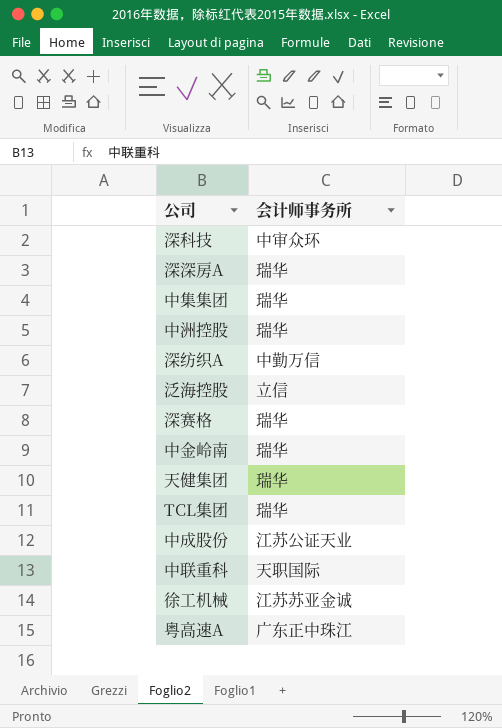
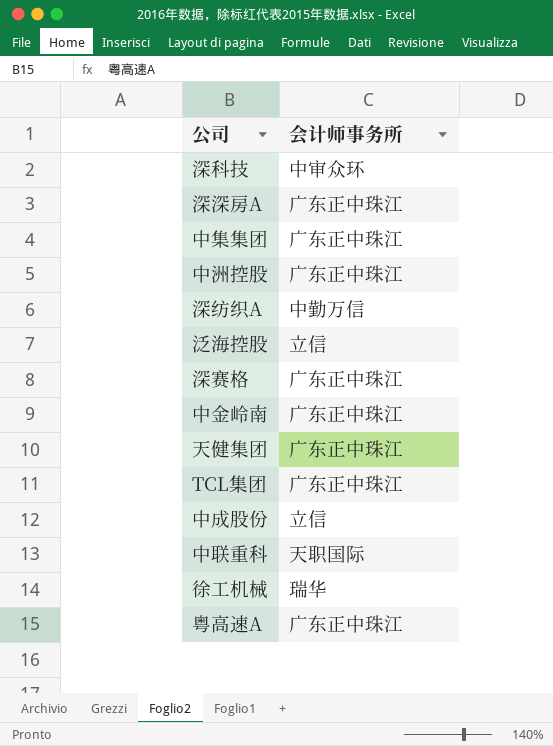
深深房A | 会计师事务所: 瑞华 -> 广东正中珠江
中集集团 | 会计师事务所: 瑞华 -> 广东正中珠江
中洲控股 | 会计师事务所: 瑞华 -> 广东正中珠江
深赛格 | 会计师事务所: 瑞华 -> 广东正中珠江
中金岭南 | 会计师事务所: 瑞华 -> 广东正中珠江
天健集团 | 会计师事务所: 瑞华 -> 广东正中珠江
TCL集团 | 会计师事务所: 瑞华 -> 广东正中珠江
中成股份 | 会计师事务所: 江苏公证天业 -> 立信
徐工机械 | 会计师事务所: 江苏苏亚金诚 -> 瑞华

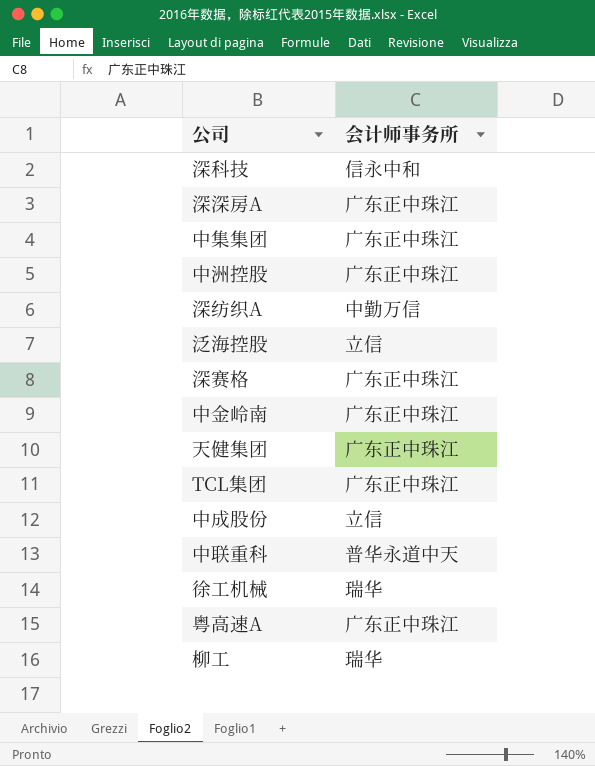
深科技 | 会计师事务所: 中审众环 -> 信永中和
中联重科 | 会计师事务所: 天职国际 -> 普华永道中天
row 柳工: none -> 瑞华

